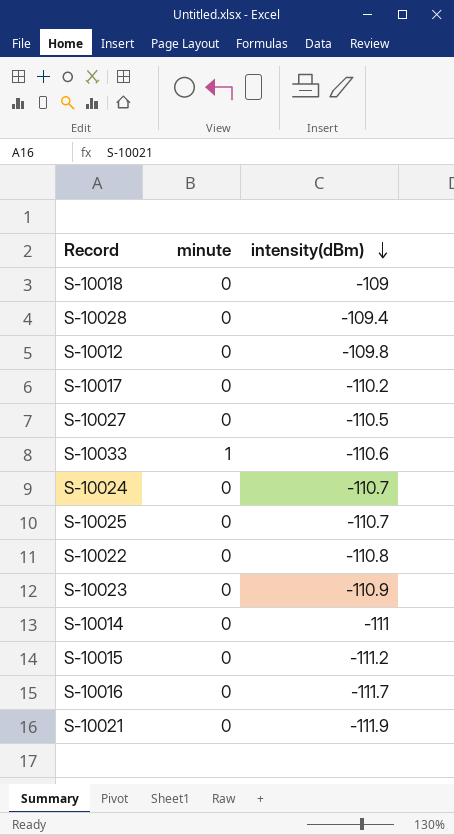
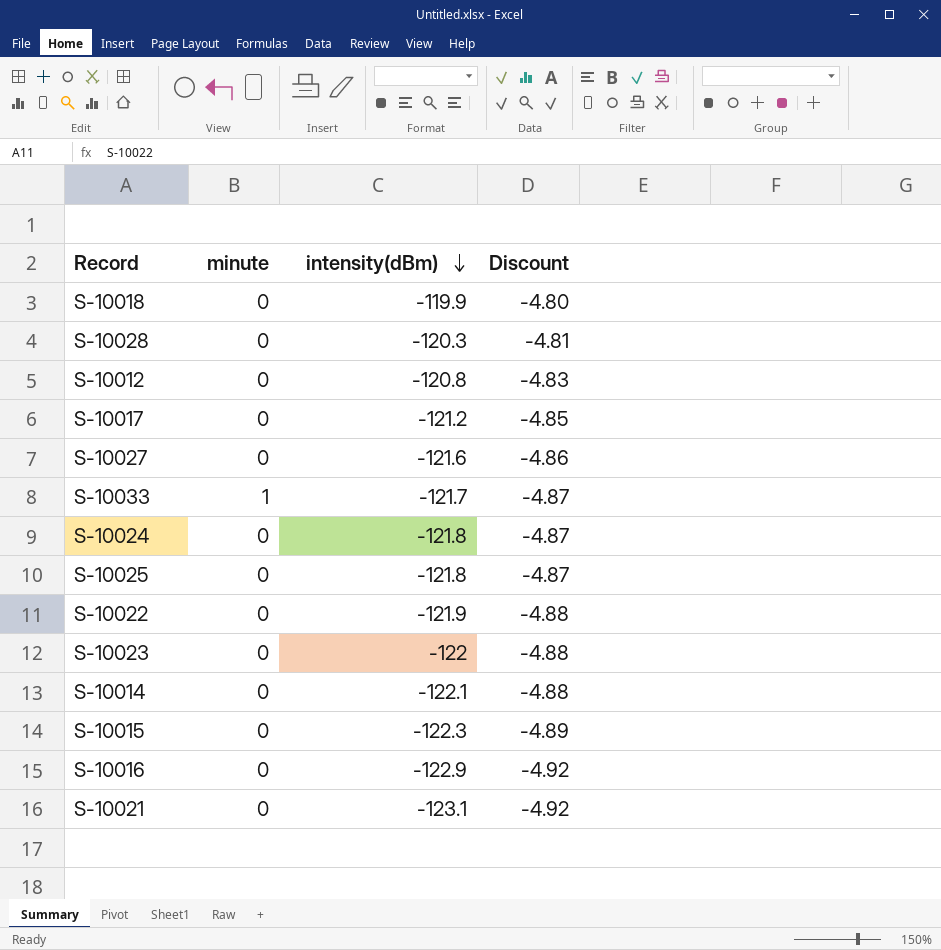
column Discount | formula: none -> [intensity(dBm)] * 0.04
S-10018 | intensity(dBm): -109 -> -119.9
S-10028 | intensity(dBm): -109.4 -> -120.3
S-10012 | intensity(dBm): -109.8 -> -120.8
S-10017 | intensity(dBm): -110.2 -> -121.2
S-10027 | intensity(dBm): -110.5 -> -121.6
S-10033 | intensity(dBm): -110.6 -> -121.7
S-10024 | intensity(dBm): -110.7 -> -121.8
S-10025 | intensity(dBm): -110.7 -> -121.8
S-10022 | intensity(dBm): -110.8 -> -121.9
S-10023 | intensity(dBm): -110.9 -> -122
S-10014 | intensity(dBm): -111 -> -122.1
S-10015 | intensity(dBm): -111.2 -> -122.3
S-10016 | intensity(dBm): -111.7 -> -122.9
S-10021 | intensity(dBm): -111.9 -> -123.1

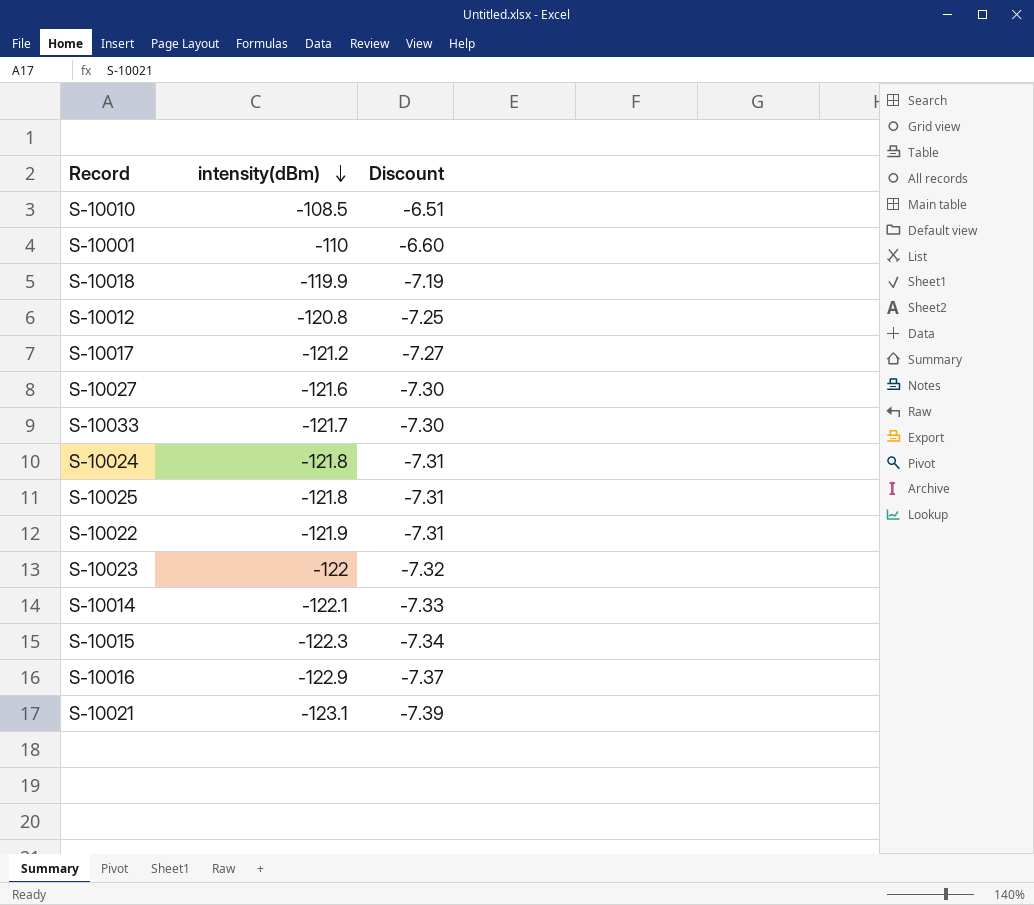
column minute | position: 2 -> none
column Discount | formula: [intensity(dBm)] * 0.04 -> [intensity(dBm)] * 0.06
row S-10028: 0 | -120.3 | -4.81 -> none
row S-10010: none -> -108.5 | -6.51
row S-10001: none -> -110 | -6.60

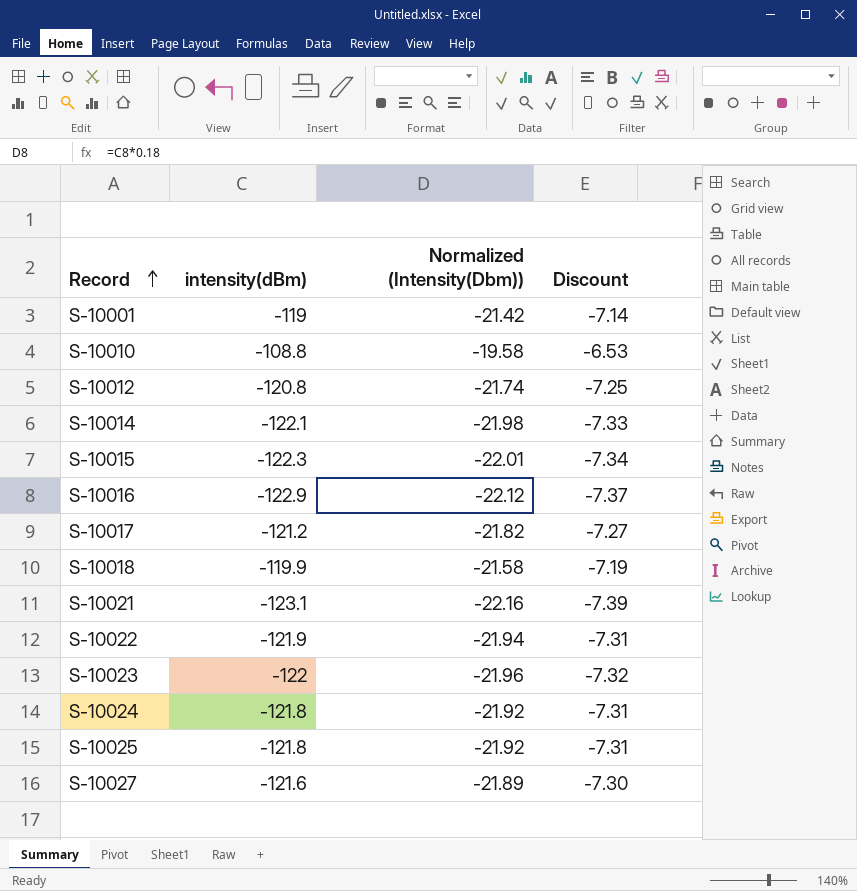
row order: intensity(dBm) descending -> Record ascending
column Normalized (Intensity(Dbm)) | formula: none -> [intensity(dBm)] * 0.18
row S-10033: -121.7 | -7.30 -> none
S-10001 | intensity(dBm): -110 -> -119
S-10001 | Discount: -6.60 -> -7.14
S-10010 | intensity(dBm): -108.5 -> -108.8
S-10010 | Discount: -6.51 -> -6.53

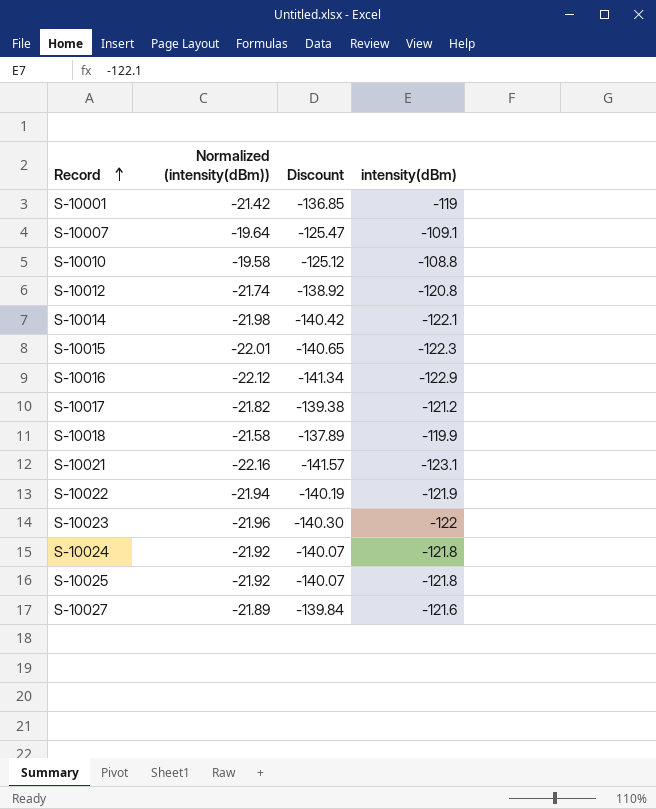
column name: Normalized (Intensity(Dbm)) -> Normalized (intensity(dBm))
column Discount | formula: [intensity(dBm)] * 0.06 -> [intensity(dBm)] * 1.15
column intensity(dBm) | position: 2 -> 4
row S-10007: none -> -19.64 | -125.47 | -109.1

